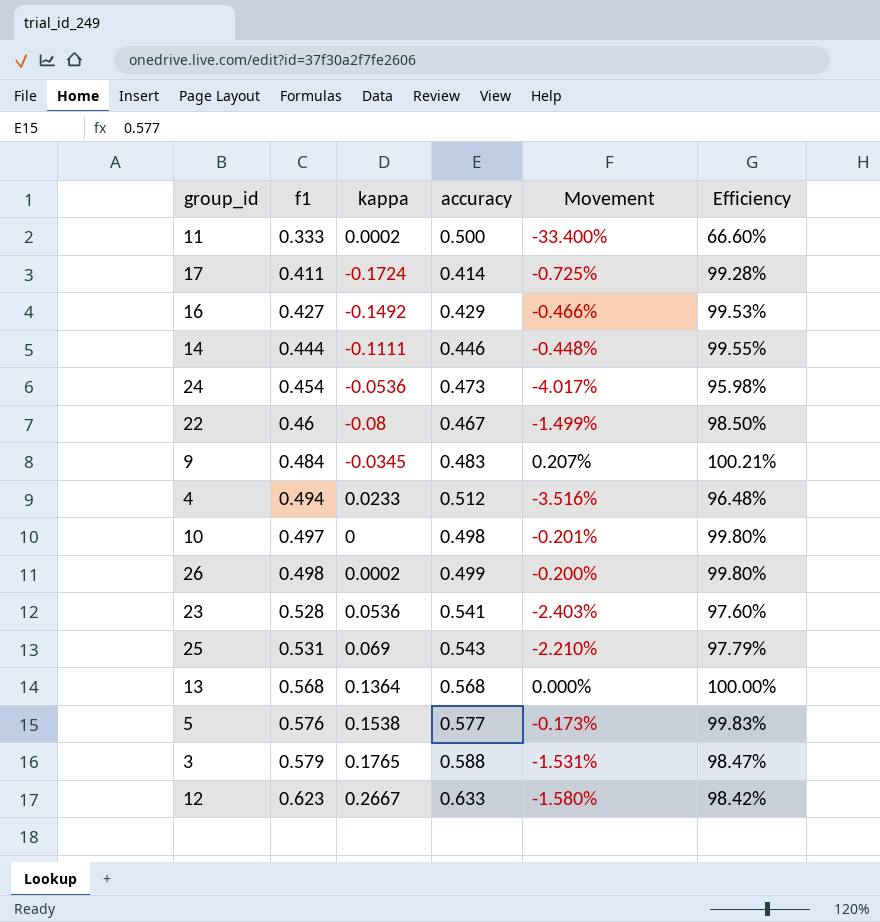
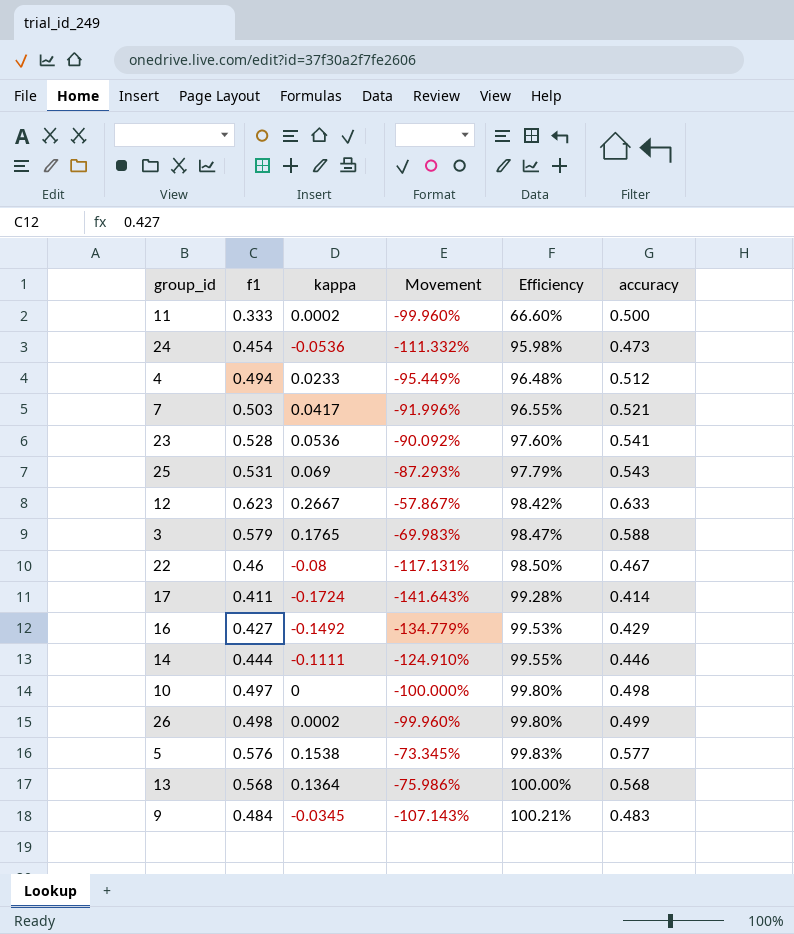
row order: f1 ascending -> Efficiency ascending
column Movement | formula: ([f1] - [accuracy]) / [accuracy] -> ([kappa] - [accuracy]) / [accuracy]
column accuracy | position: 4 -> 6
row 7: none -> 0.503 | 0.0417 | -91.996% | 96.55% | 0.521

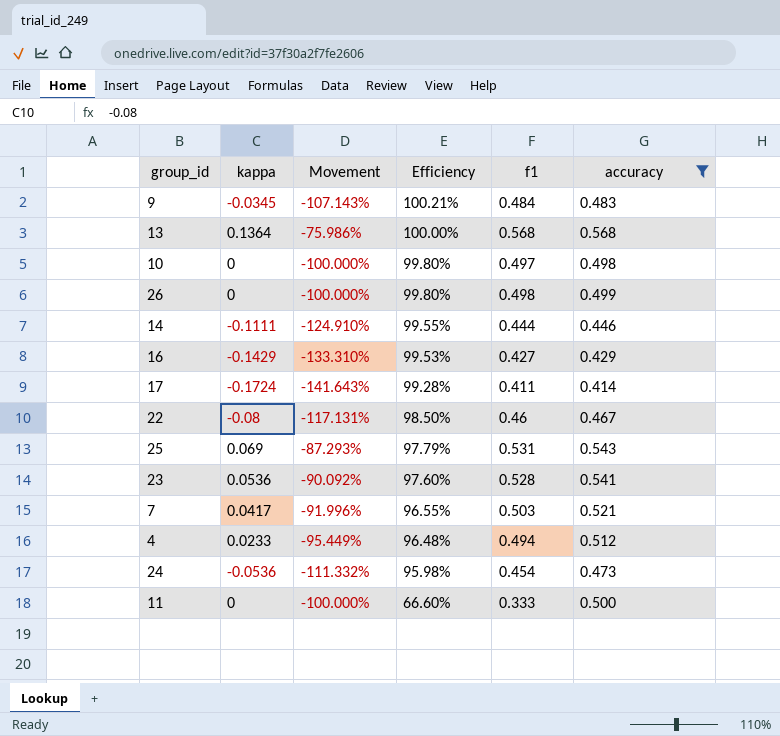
filter: none -> accuracy <= 0.568
row order: Efficiency ascending -> Efficiency descending
column f1 | position: 2 -> 5
26 | kappa: 0.0002 -> 0
26 | Movement: -99.960% -> -100.000%
16 | kappa: -0.1492 -> -0.1429
16 | Movement: -134.779% -> -133.310%
11 | kappa: 0.0002 -> 0
11 | Movement: -99.960% -> -100.000%

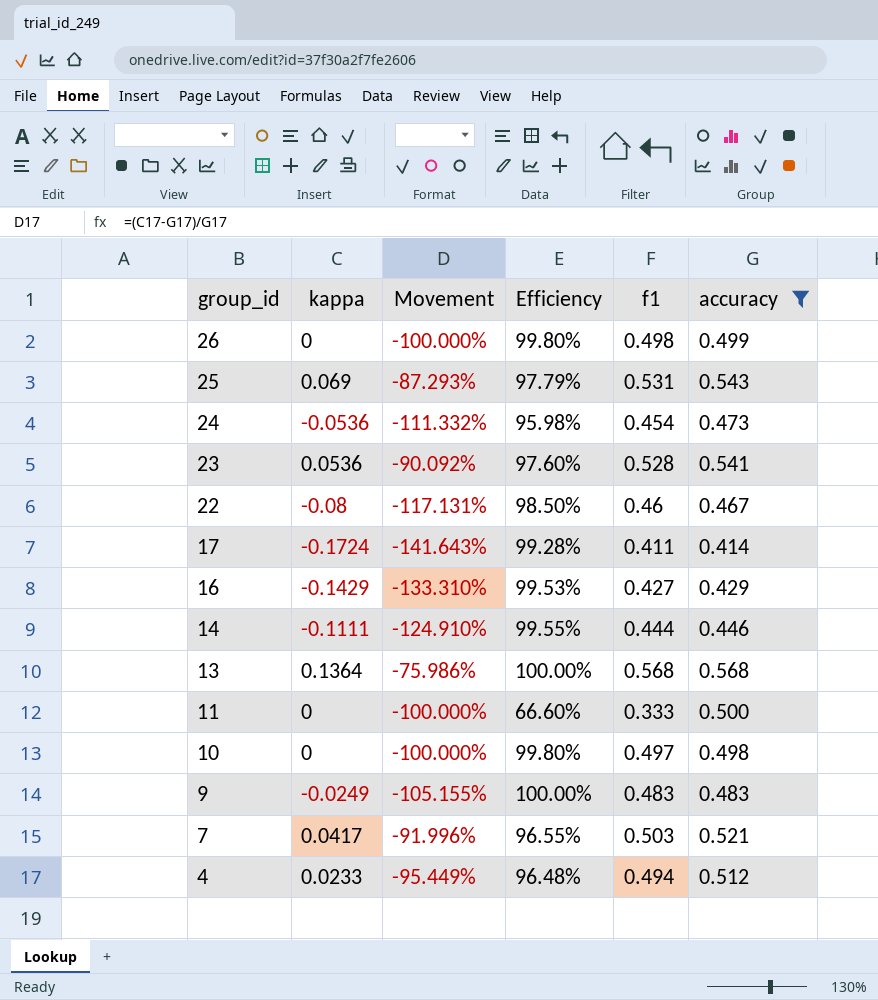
row order: Efficiency descending -> group_id descending
9 | kappa: -0.0345 -> -0.0249
9 | Movement: -107.143% -> -105.155%
9 | Efficiency: 100.21% -> 100.00%
9 | f1: 0.484 -> 0.483

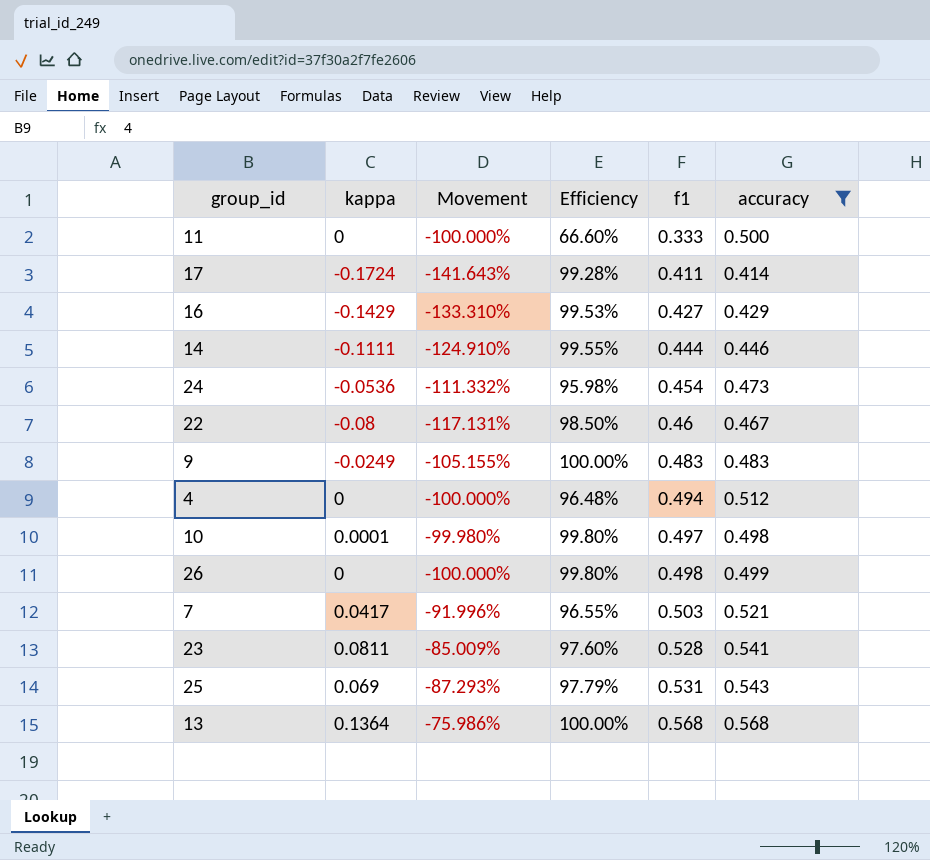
row order: group_id descending -> f1 ascending
4 | kappa: 0.0233 -> 0
4 | Movement: -95.449% -> -100.000%
10 | kappa: 0 -> 0.0001
10 | Movement: -100.000% -> -99.980%
23 | kappa: 0.0536 -> 0.0811
23 | Movement: -90.092% -> -85.009%

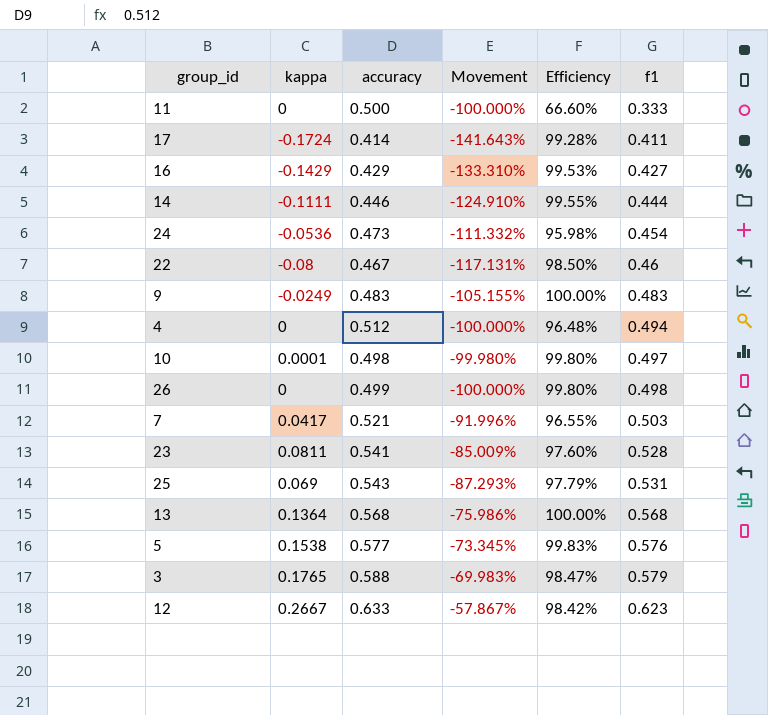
filter: accuracy <= 0.568 -> none
column accuracy | position: 6 -> 3

